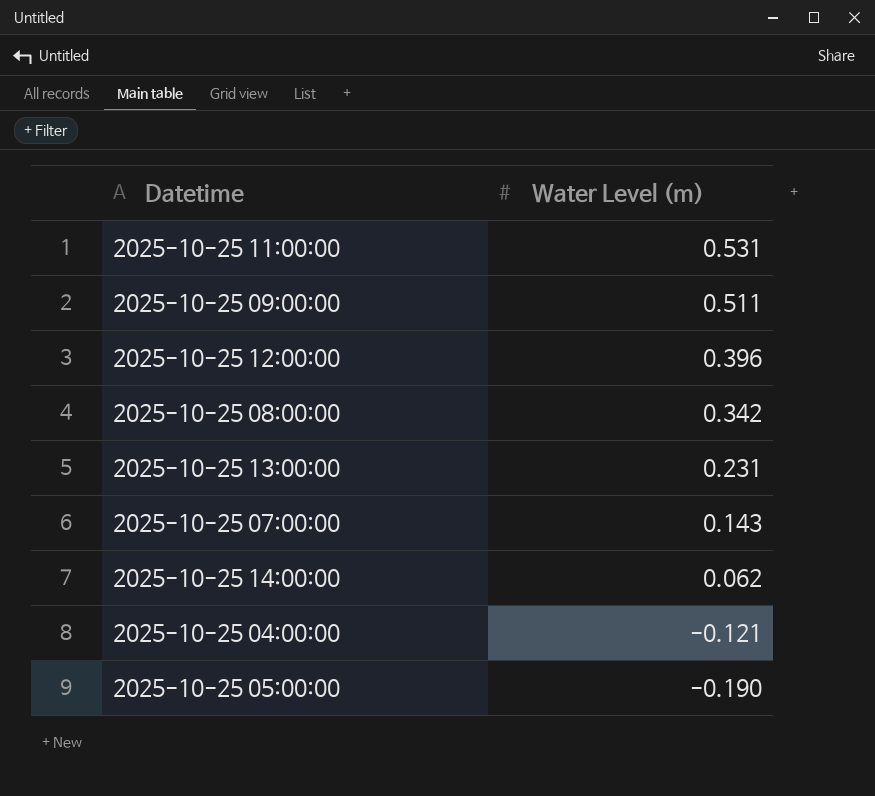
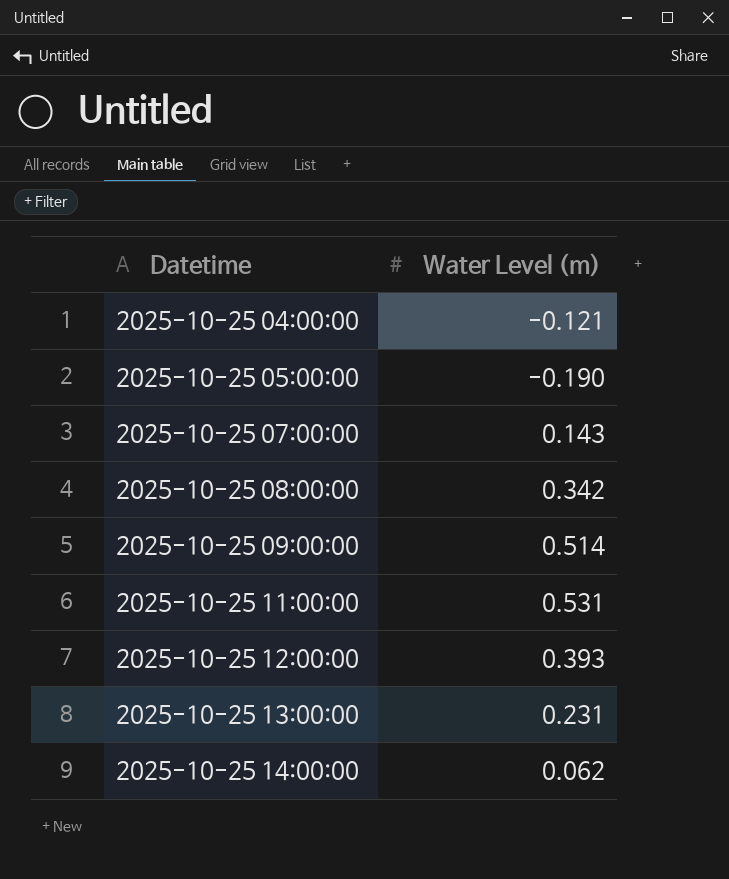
row order: Water Level (m) descending -> Datetime ascending
2025-10-25 09:00:00 | Water Level (m): 0.511 -> 0.514
2025-10-25 12:00:00 | Water Level (m): 0.396 -> 0.393

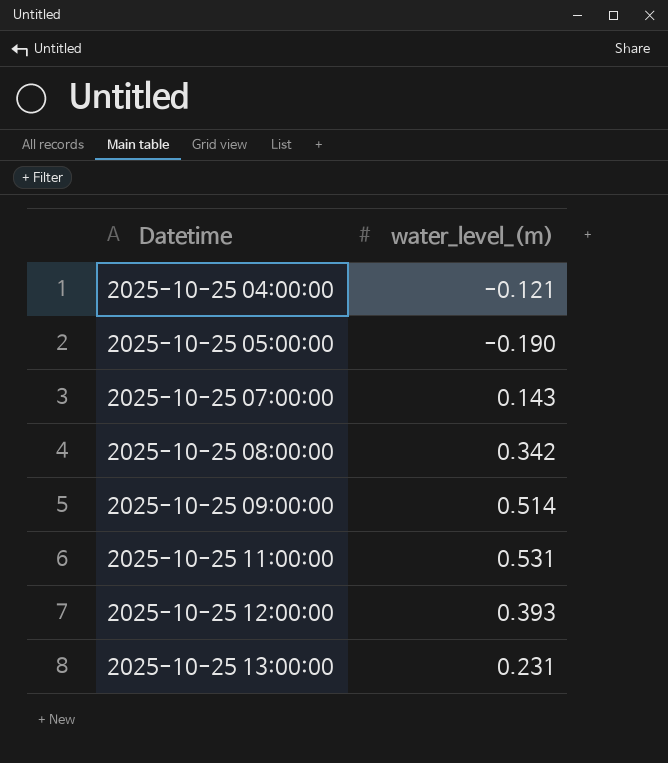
column name: Water Level (m) -> water_level_(m)
row 2025-10-25 14:00:00: 0.062 -> none

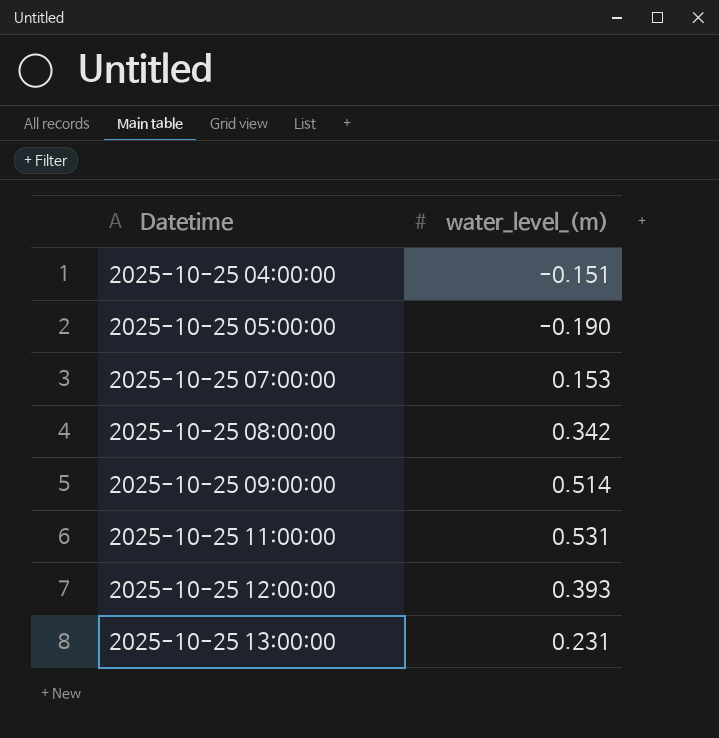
2025-10-25 04:00:00 | water_level_(m): -0.121 -> -0.151
2025-10-25 07:00:00 | water_level_(m): 0.143 -> 0.153

